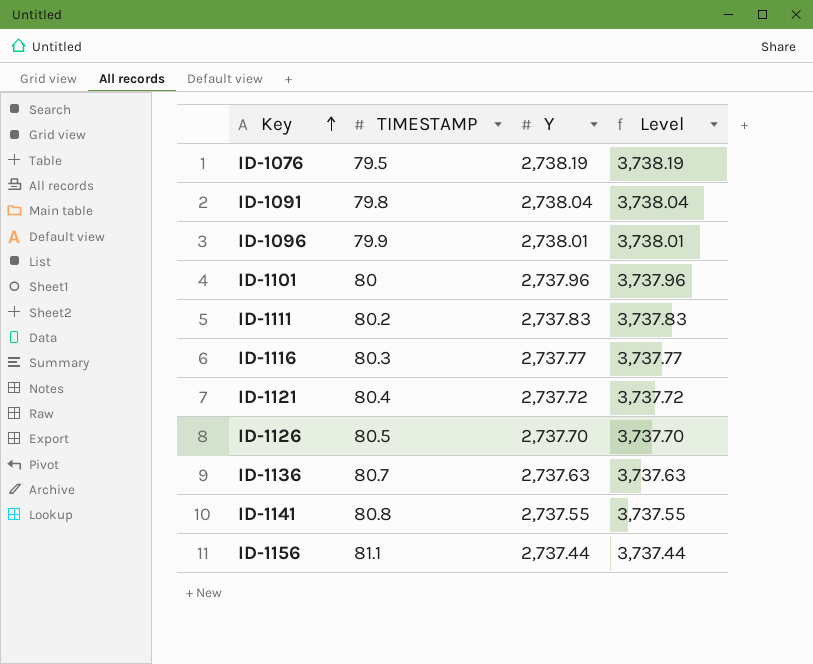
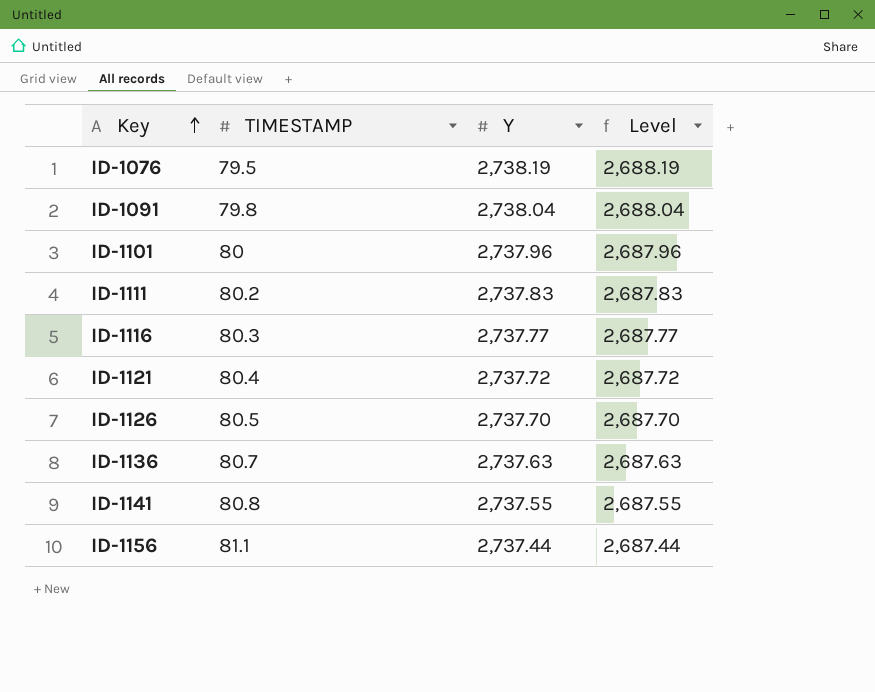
column Level | formula: [Y] + 1000 -> [Y] - 50
row ID-1096: 79.9 | 2,738.01 | 3,738.01 -> none

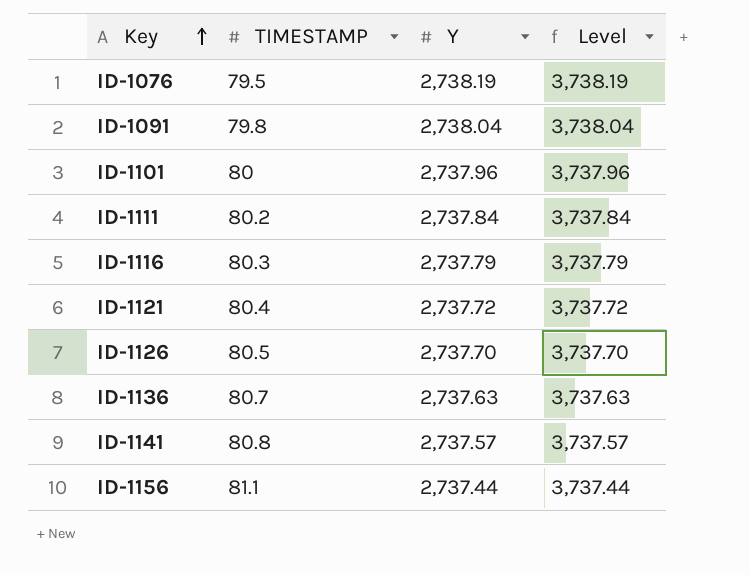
column Level | formula: [Y] - 50 -> [Y] + 1000
ID-1111 | Y: 2,737.83 -> 2,737.84
ID-1116 | Y: 2,737.77 -> 2,737.79
ID-1141 | Y: 2,737.55 -> 2,737.57

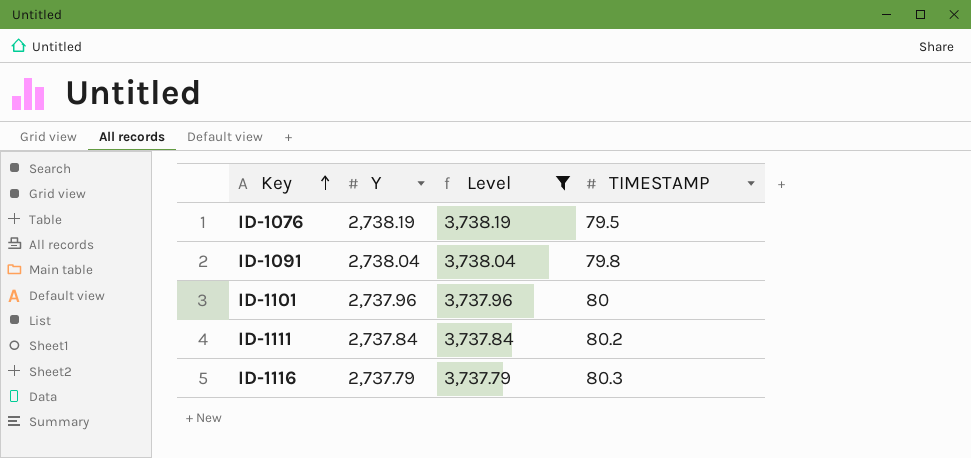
filter: none -> Level >= 3,737.79
column TIMESTAMP | position: 2 -> 4

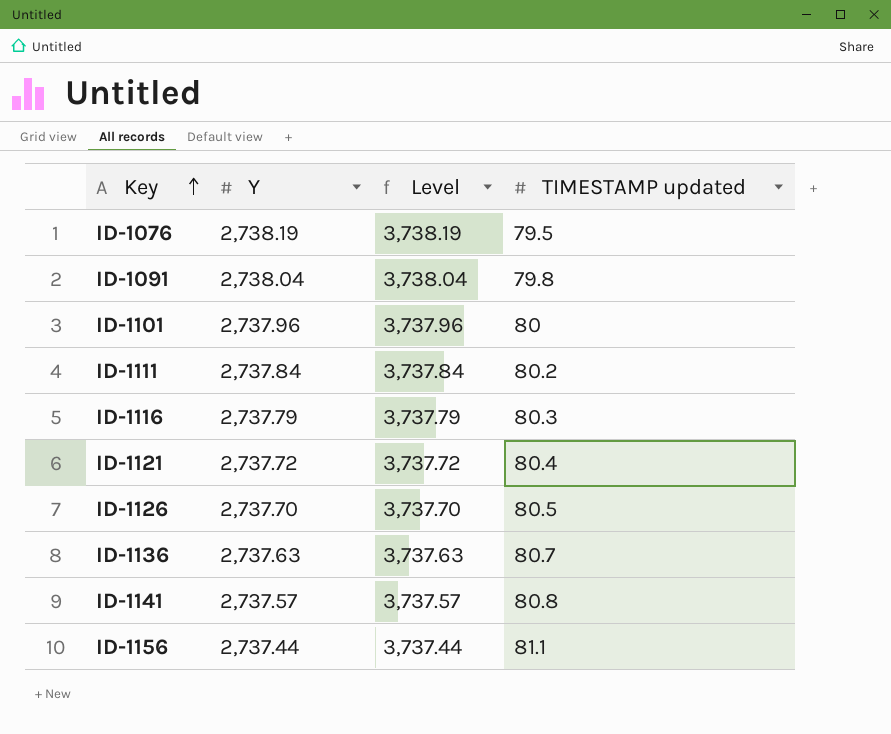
filter: Level >= 3,737.79 -> none
column name: TIMESTAMP -> TIMESTAMP updated

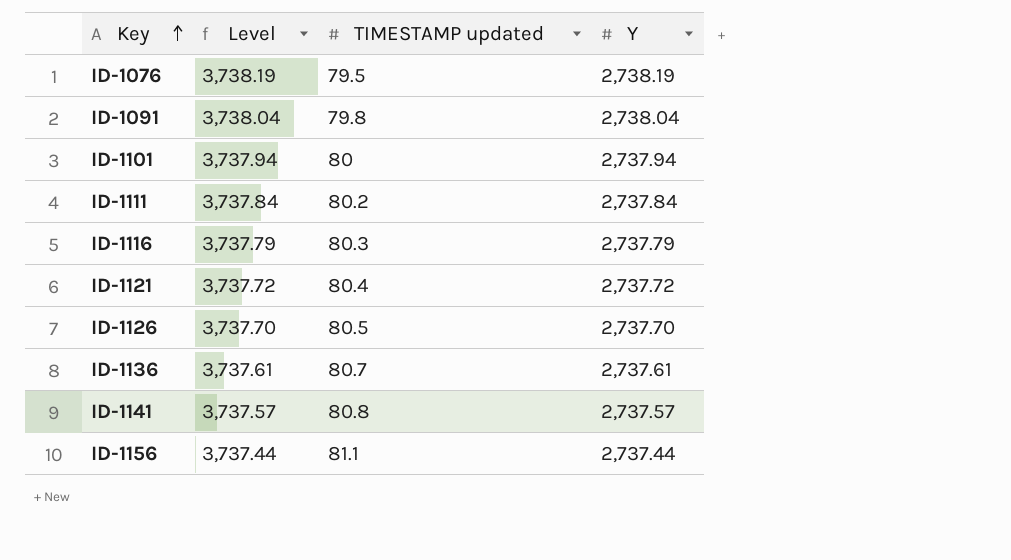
column Y | position: 2 -> 4
ID-1101 | Level: 3,737.96 -> 3,737.94
ID-1101 | Y: 2,737.96 -> 2,737.94
ID-1136 | Level: 3,737.63 -> 3,737.61
ID-1136 | Y: 2,737.63 -> 2,737.61

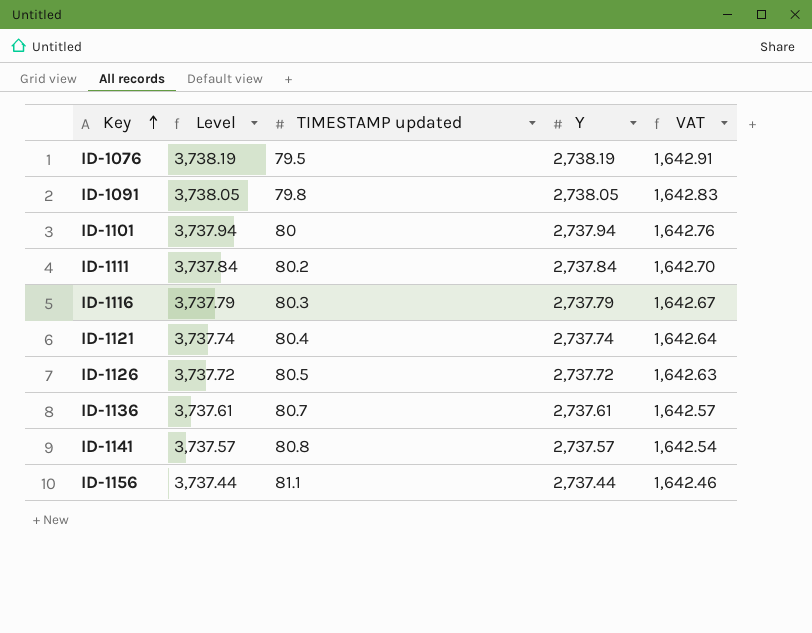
column VAT | formula: none -> [Y] * 0.6
ID-1091 | Level: 3,738.04 -> 3,738.05
ID-1091 | Y: 2,738.04 -> 2,738.05
ID-1121 | Level: 3,737.72 -> 3,737.74
ID-1121 | Y: 2,737.72 -> 2,737.74
ID-1126 | Level: 3,737.70 -> 3,737.72
ID-1126 | Y: 2,737.70 -> 2,737.72

